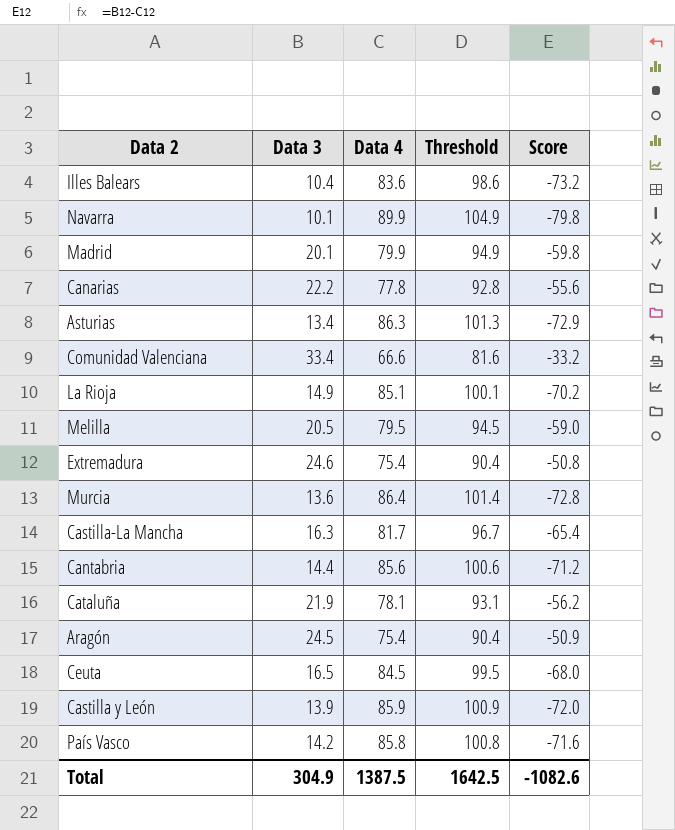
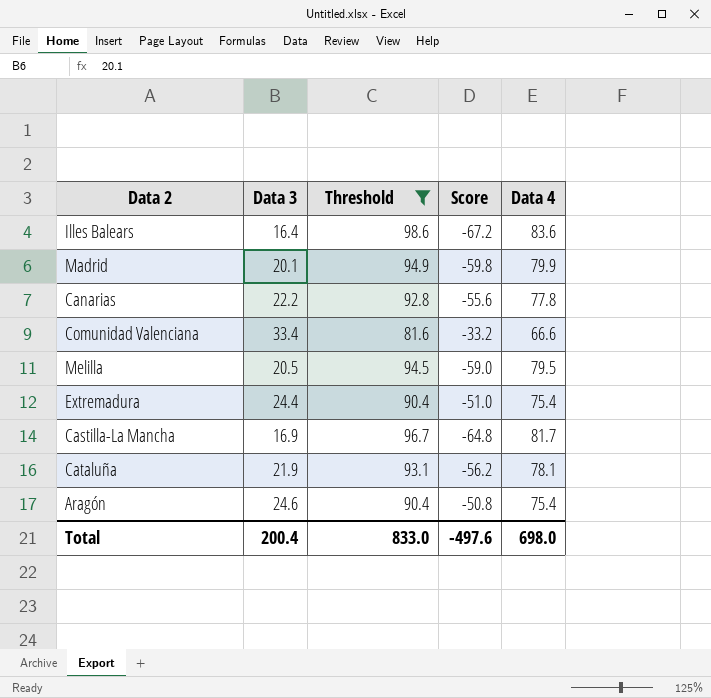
filter: none -> Threshold <= 98.6
column Data 4 | position: 3 -> 5
Illes Balears | Data 3: 10.4 -> 16.4
Illes Balears | Score: -73.2 -> -67.2
Extremadura | Data 3: 24.6 -> 24.4
Extremadura | Score: -50.8 -> -51.0
Castilla-La Mancha | Data 3: 16.3 -> 16.9
Castilla-La Mancha | Score: -65.4 -> -64.8
Aragón | Data 3: 24.5 -> 24.6
Aragón | Score: -50.9 -> -50.8
Total | Data 3: 304.9 -> 200.4
Total | Threshold: 1642.5 -> 833.0
Total | Score: -1082.6 -> -497.6
Total | Data 4: 1387.5 -> 698.0

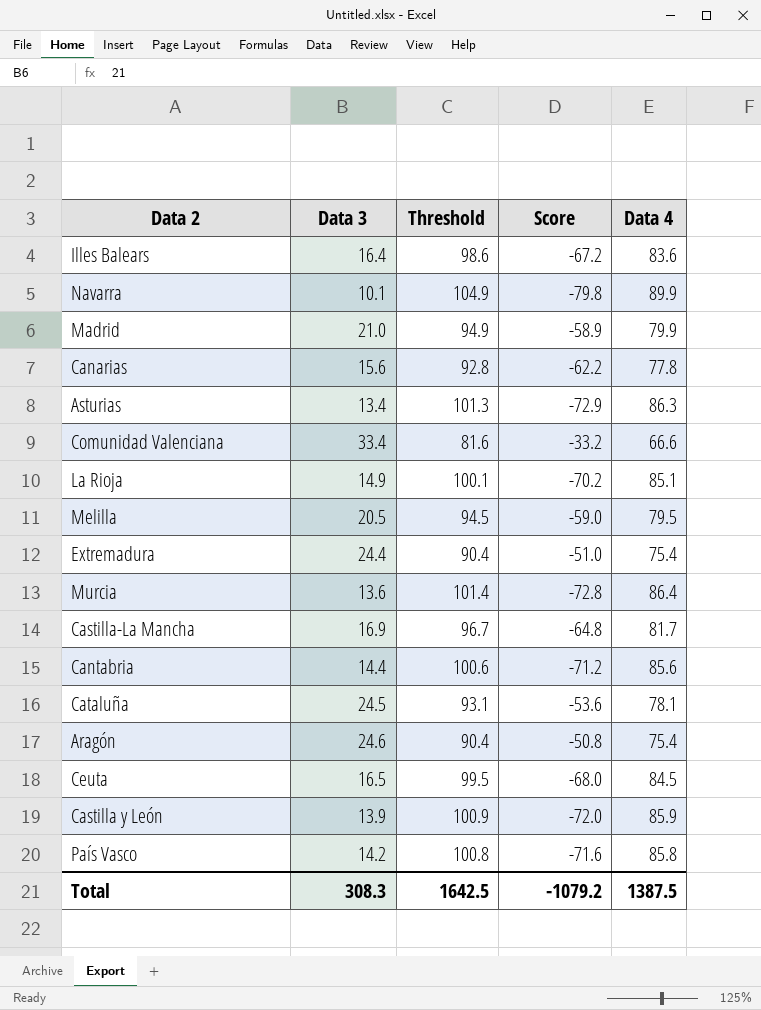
filter: Threshold <= 98.6 -> none
Madrid | Data 3: 20.1 -> 21.0
Madrid | Score: -59.8 -> -58.9
Canarias | Data 3: 22.2 -> 15.6
Canarias | Score: -55.6 -> -62.2
Cataluña | Data 3: 21.9 -> 24.5
Cataluña | Score: -56.2 -> -53.6
Total | Data 3: 200.4 -> 308.3
Total | Threshold: 833.0 -> 1642.5
Total | Score: -497.6 -> -1079.2
Total | Data 4: 698.0 -> 1387.5

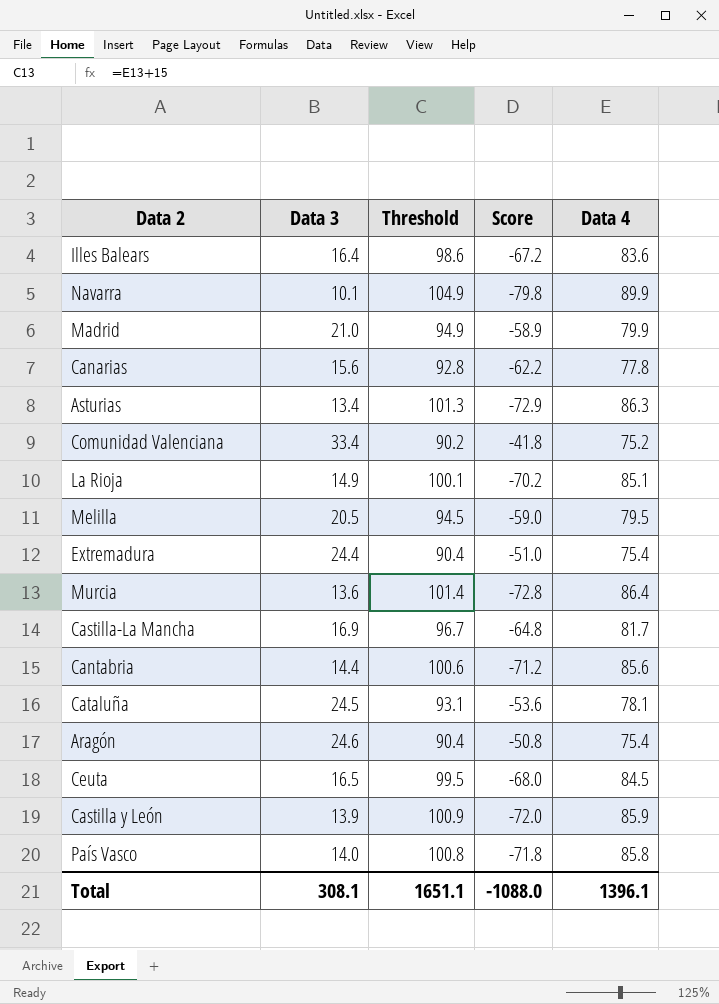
Comunidad Valenciana | Threshold: 81.6 -> 90.2
Comunidad Valenciana | Score: -33.2 -> -41.8
Comunidad Valenciana | Data 4: 66.6 -> 75.2
País Vasco | Data 3: 14.2 -> 14.0
País Vasco | Score: -71.6 -> -71.8
Total | Data 3: 308.3 -> 308.1
Total | Threshold: 1642.5 -> 1651.1
Total | Score: -1079.2 -> -1088.0
Total | Data 4: 1387.5 -> 1396.1

